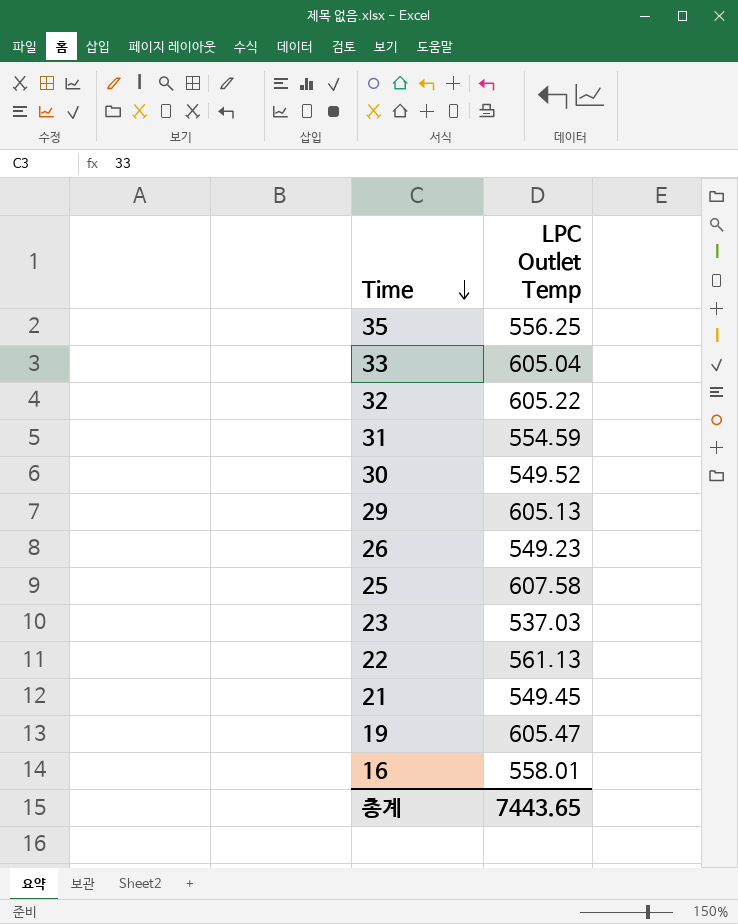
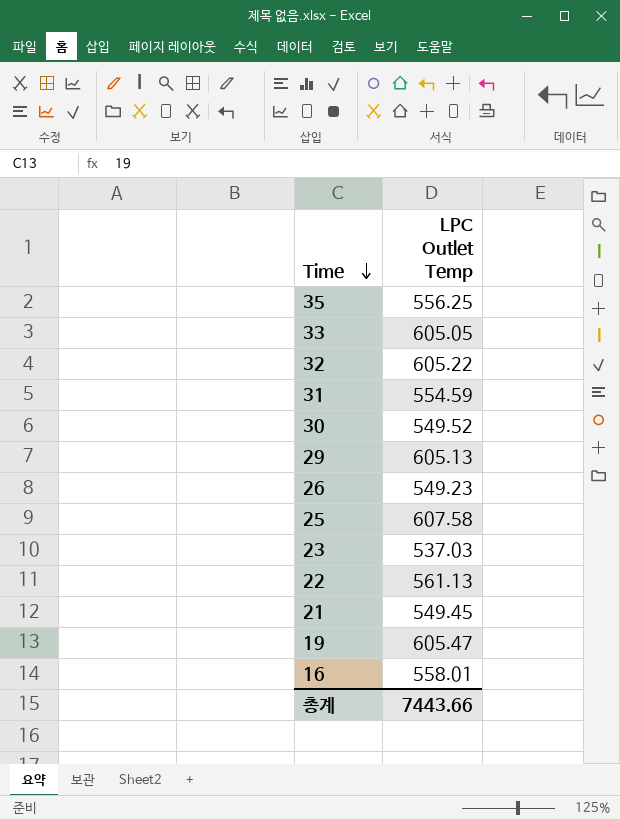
33 | LPC Outlet Temp: 605.04 -> 605.05
총계 | LPC Outlet Temp: 7443.65 -> 7443.66

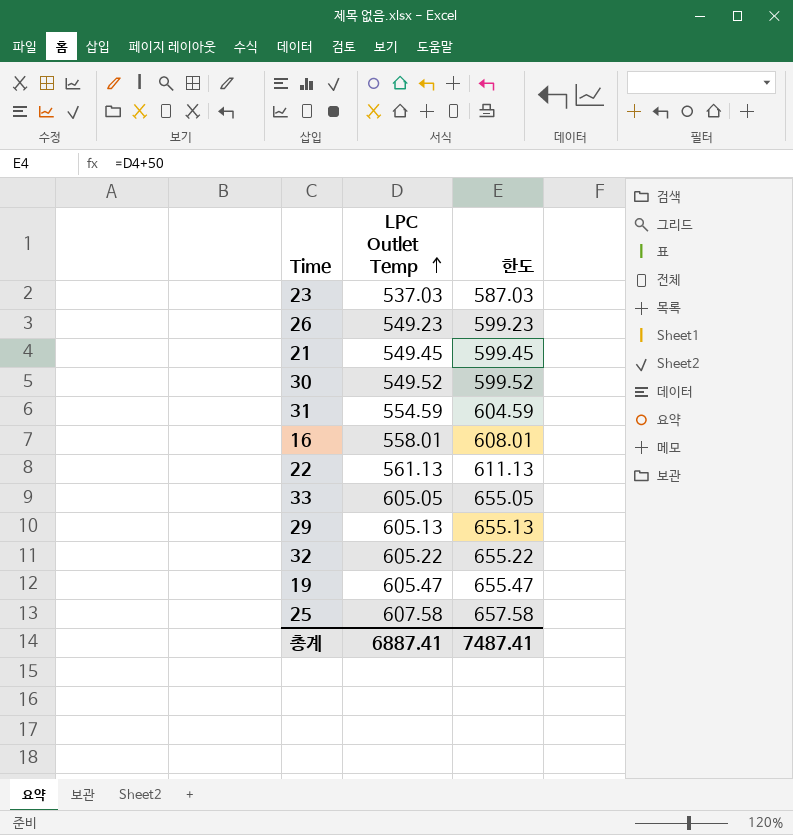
row order: Time descending -> LPC Outlet Temp ascending
column 한도 | formula: none -> [LPC Outlet Temp] + 50
row 35: 556.25 -> none
총계 | LPC Outlet Temp: 7443.66 -> 6887.41

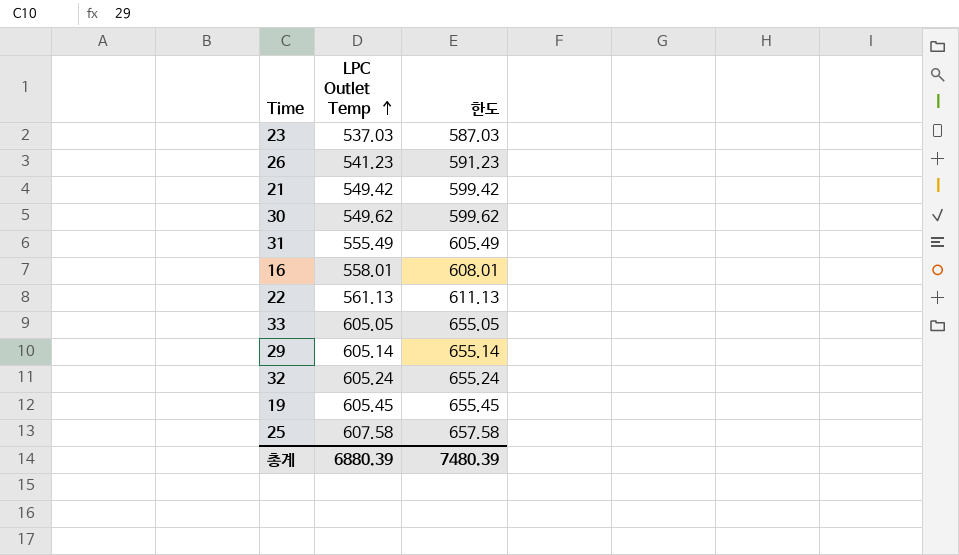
26 | LPC Outlet Temp: 549.23 -> 541.23
26 | 한도: 599.23 -> 591.23
21 | LPC Outlet Temp: 549.45 -> 549.42
21 | 한도: 599.45 -> 599.42
30 | LPC Outlet Temp: 549.52 -> 549.62
30 | 한도: 599.52 -> 599.62
31 | LPC Outlet Temp: 554.59 -> 555.49
31 | 한도: 604.59 -> 605.49
29 | LPC Outlet Temp: 605.13 -> 605.14
29 | 한도: 655.13 -> 655.14
32 | LPC Outlet Temp: 605.22 -> 605.24
32 | 한도: 655.22 -> 655.24
19 | LPC Outlet Temp: 605.47 -> 605.45
19 | 한도: 655.47 -> 655.45
총계 | LPC Outlet Temp: 6887.41 -> 6880.39
총계 | 한도: 7487.41 -> 7480.39

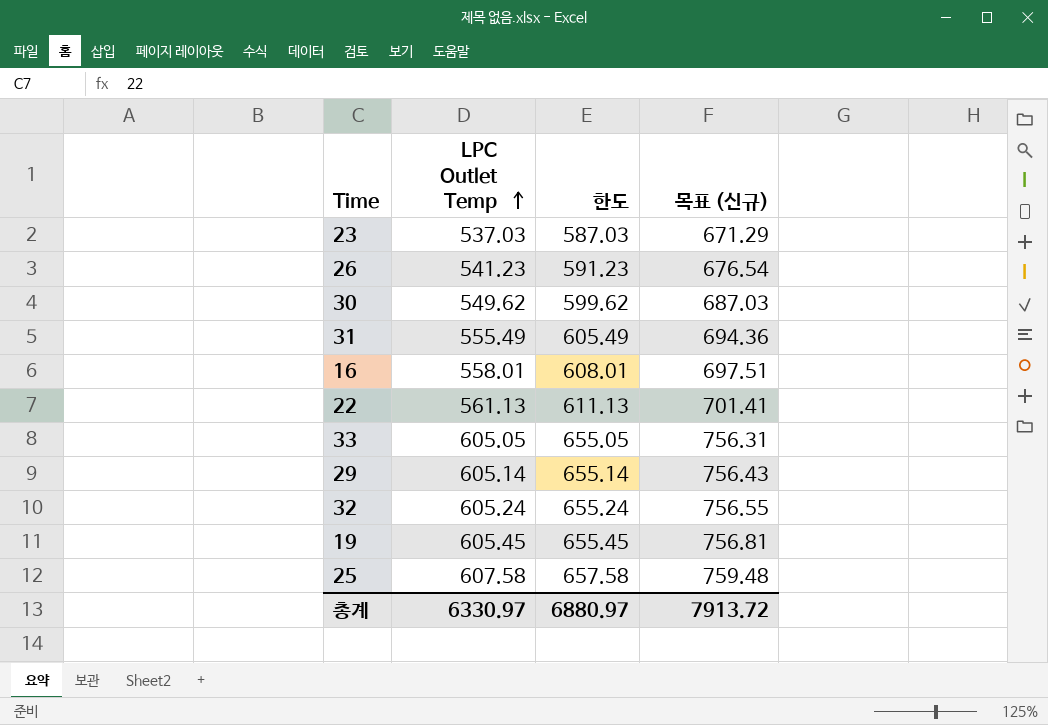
column 목표 (신규) | formula: none -> [LPC Outlet Temp] * 1.25
row 21: 549.42 | 599.42 -> none
총계 | LPC Outlet Temp: 6880.39 -> 6330.97
총계 | 한도: 7480.39 -> 6880.97

